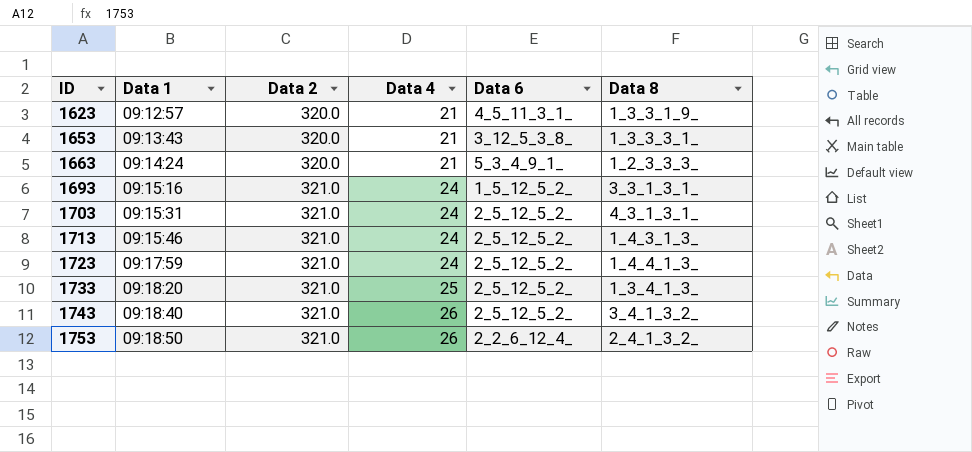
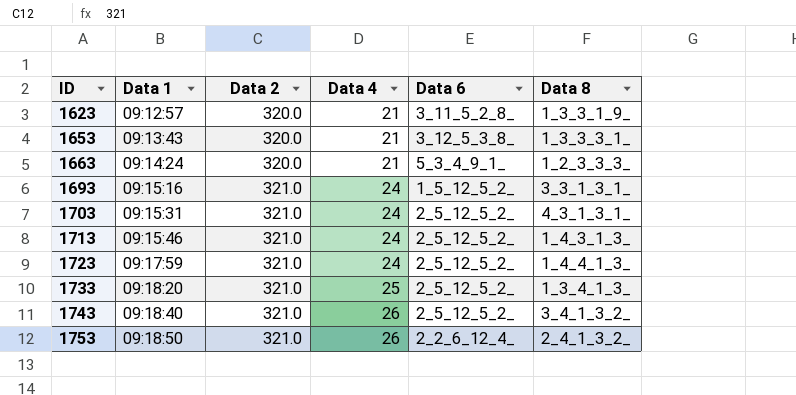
1623 | Data 6: 4_5_11_3_1_ -> 3_11_5_2_8_

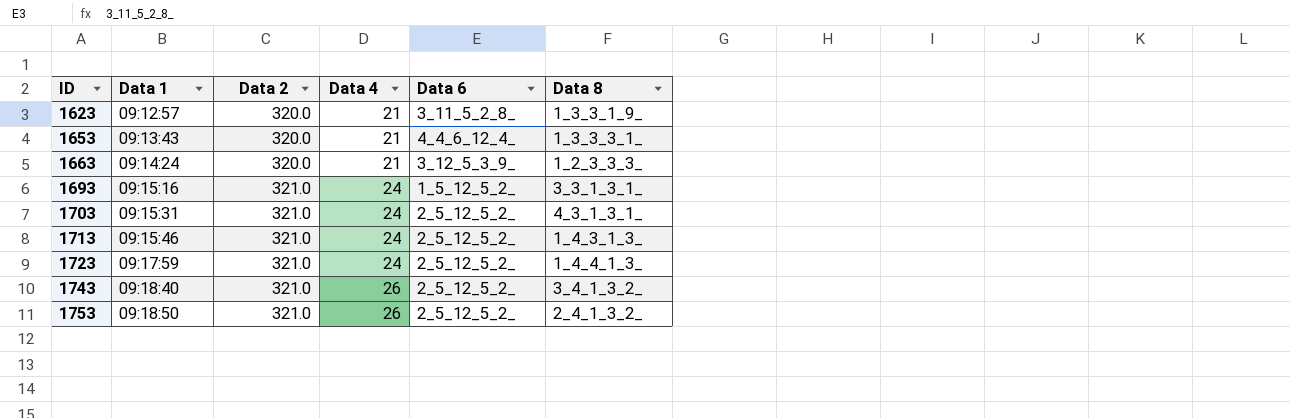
row 1733: 09:18:20 | 321.0 | 25 | 2_5_12_5_2_ | 1_3_4_1_3_ -> none
1653 | Data 6: 3_12_5_3_8_ -> 4_4_6_12_4_
1663 | Data 6: 5_3_4_9_1_ -> 3_12_5_3_9_
1753 | Data 6: 2_2_6_12_4_ -> 2_5_12_5_2_

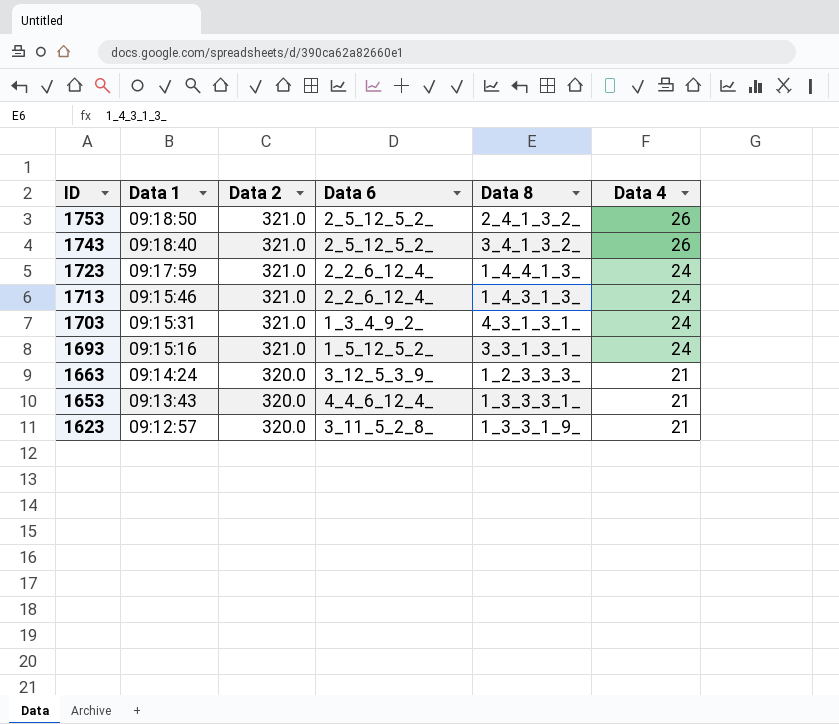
row order: ID ascending -> ID descending
column Data 4 | position: 4 -> 6
1723 | Data 6: 2_5_12_5_2_ -> 2_2_6_12_4_
1713 | Data 6: 2_5_12_5_2_ -> 2_2_6_12_4_
1703 | Data 6: 2_5_12_5_2_ -> 1_3_4_9_2_

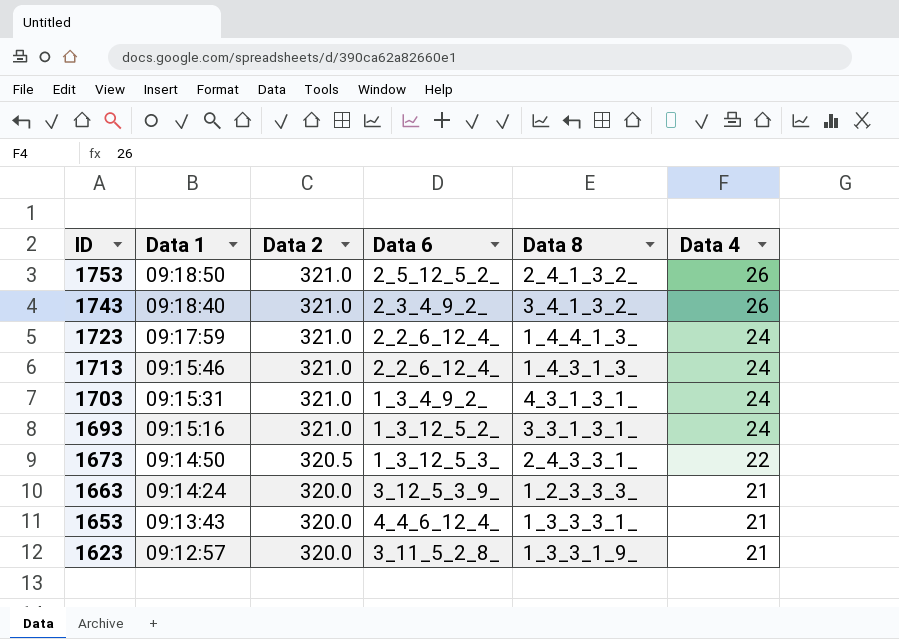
1743 | Data 6: 2_5_12_5_2_ -> 2_3_4_9_2_
1693 | Data 6: 1_5_12_5_2_ -> 1_3_12_5_2_
row 1673: none -> 09:14:50 | 320.5 | 1_3_12_5_3_ | 2_4_3_3_1_ | 22

